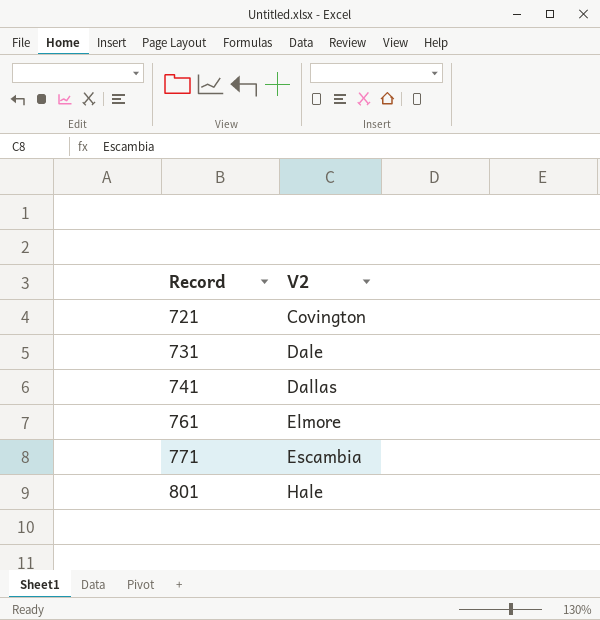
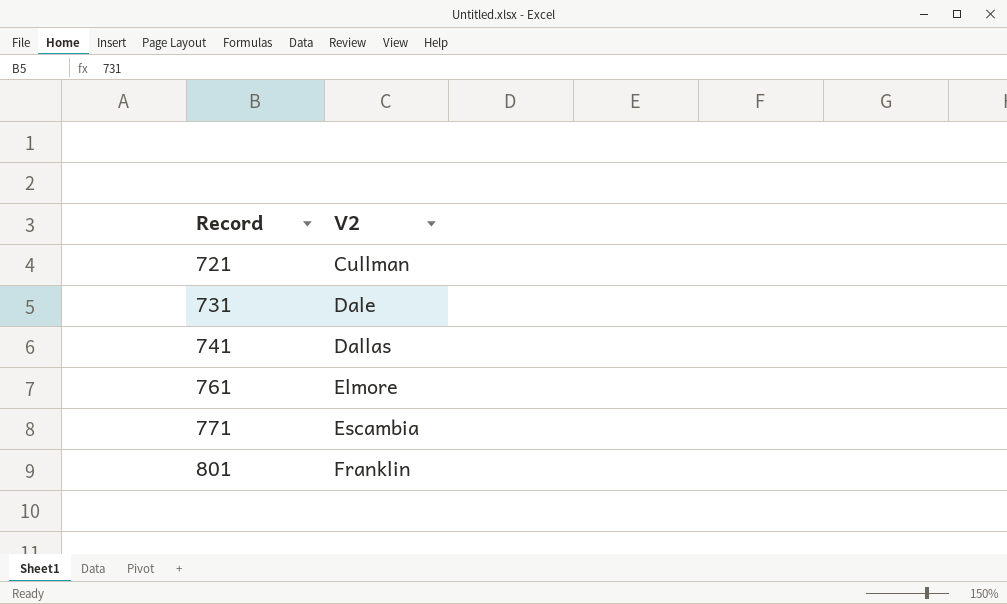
721 | V2: Covington -> Cullman
801 | V2: Hale -> Franklin

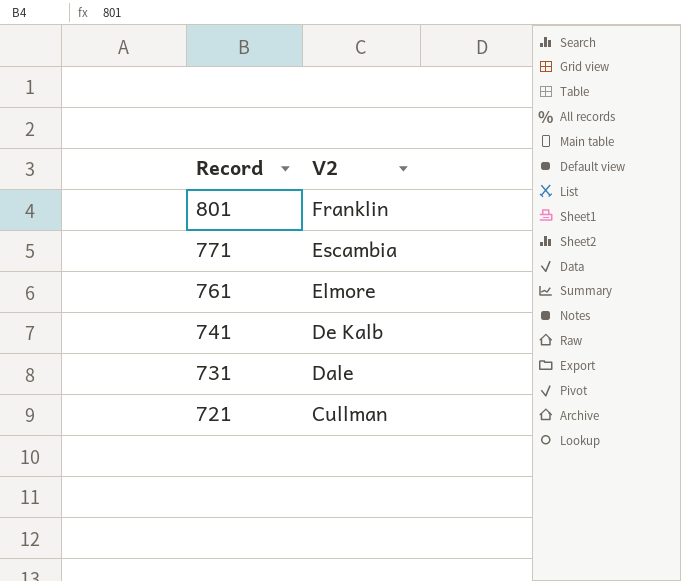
row order: Record ascending -> Record descending
741 | V2: Dallas -> De Kalb

